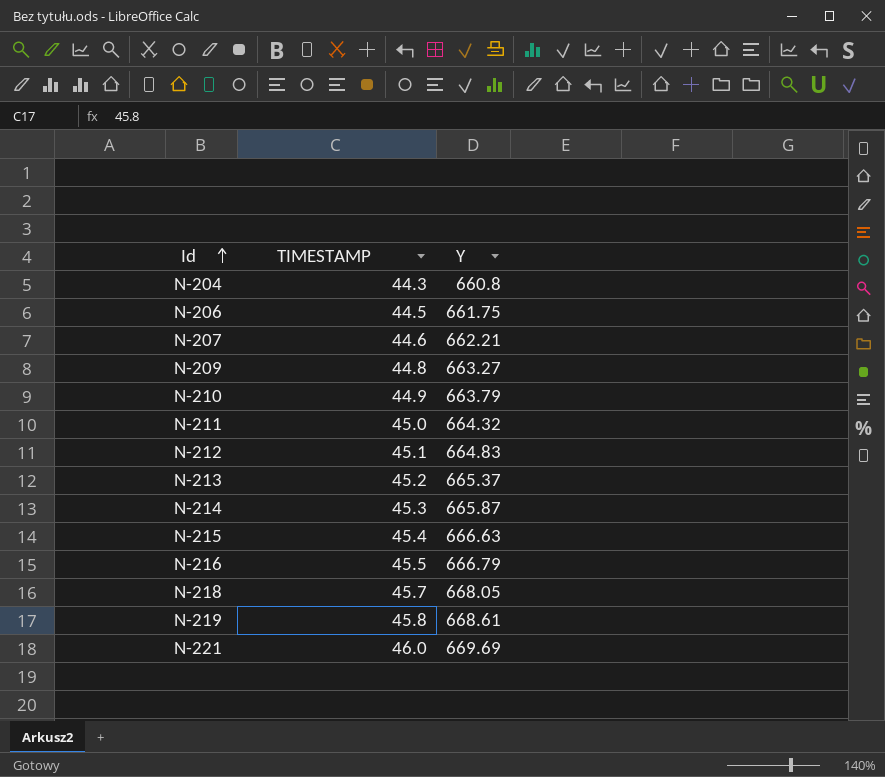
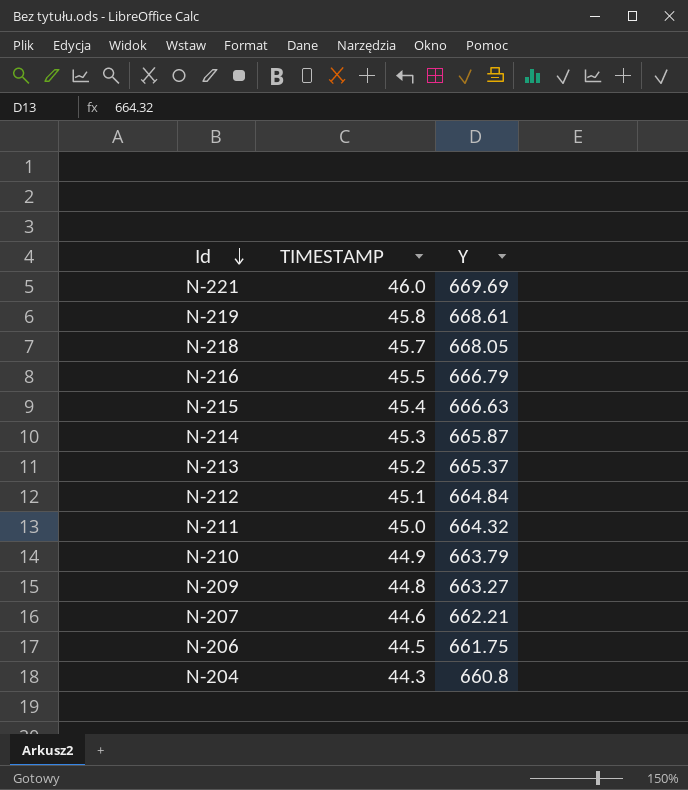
row order: Id ascending -> Id descending
N-212 | Y: 664.83 -> 664.84

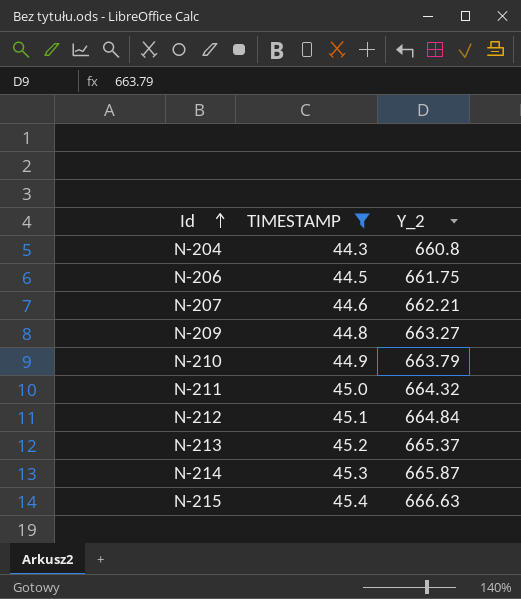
filter: none -> TIMESTAMP <= 45.4
row order: Id descending -> Id ascending
column name: Y -> Y_2

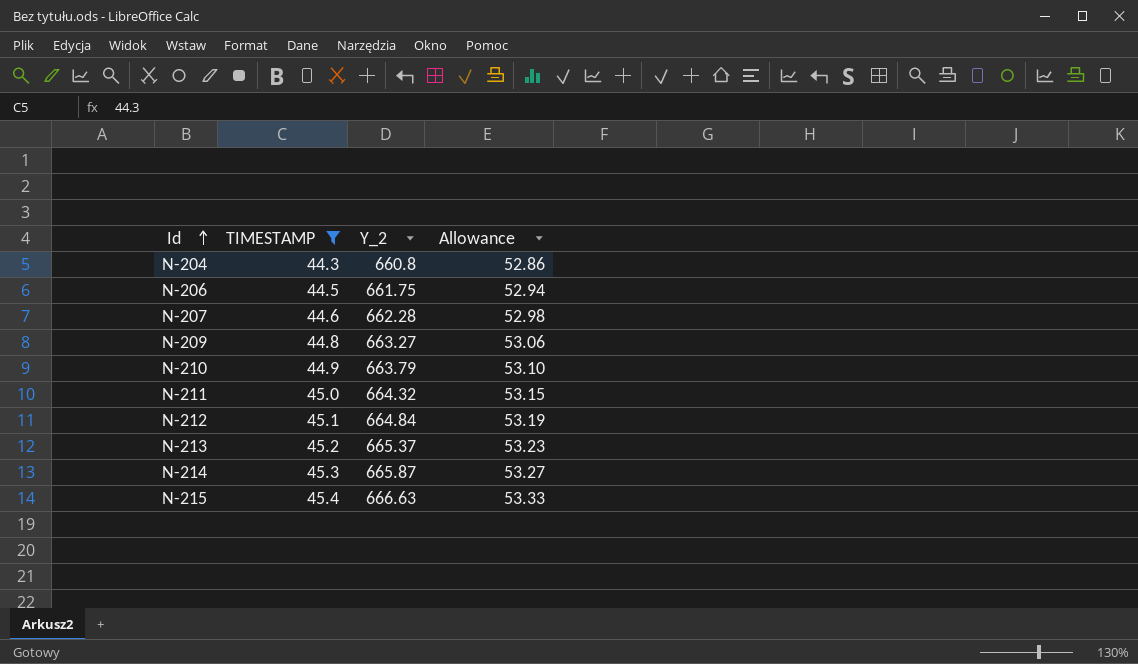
column Allowance | formula: none -> [Y_2] * 0.08
N-207 | Y_2: 662.21 -> 662.28

